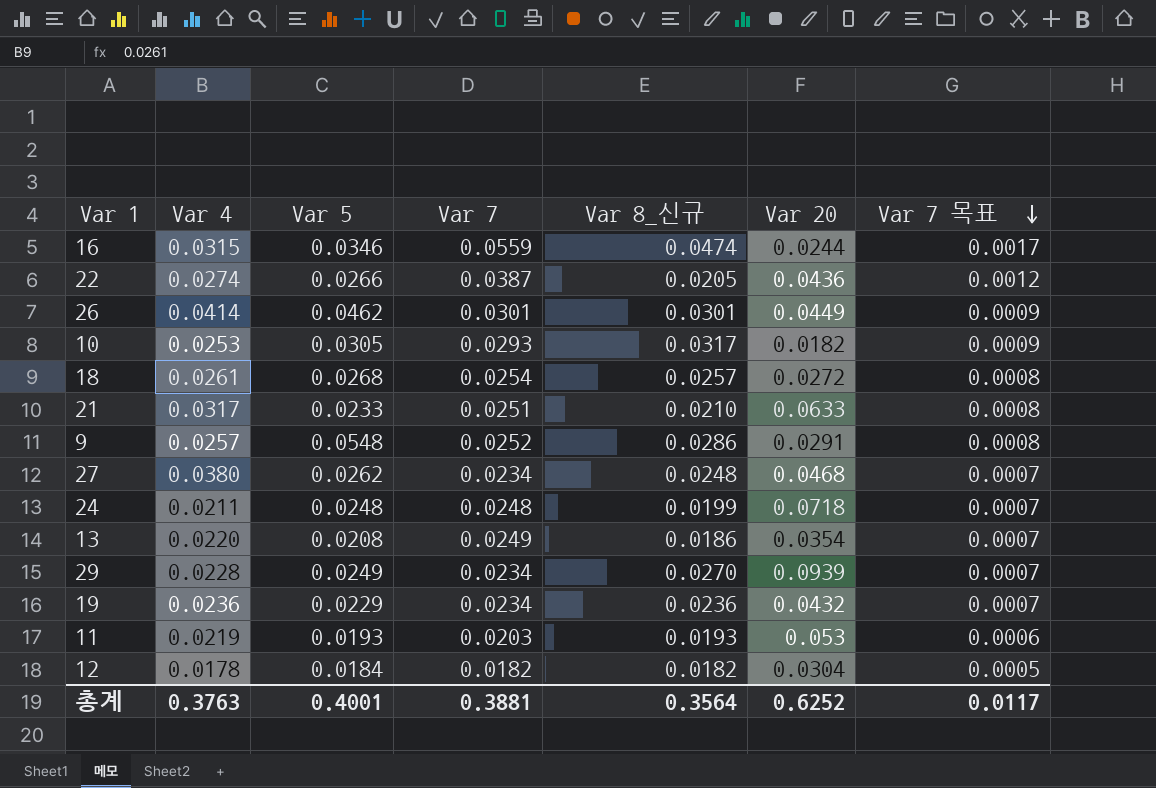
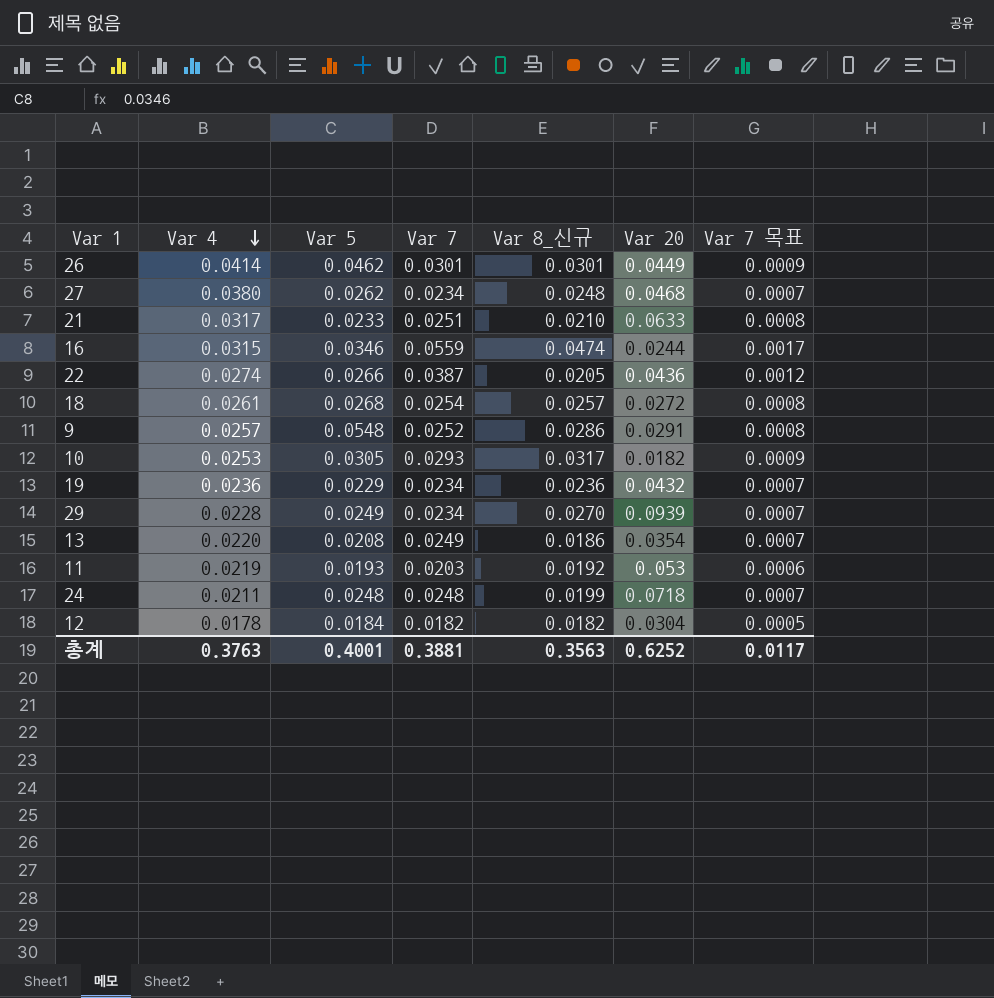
row order: Var 7 목표 descending -> Var 4 descending
11 | Var 8_신규: 0.0193 -> 0.0192
총계 | Var 8_신규: 0.3564 -> 0.3563

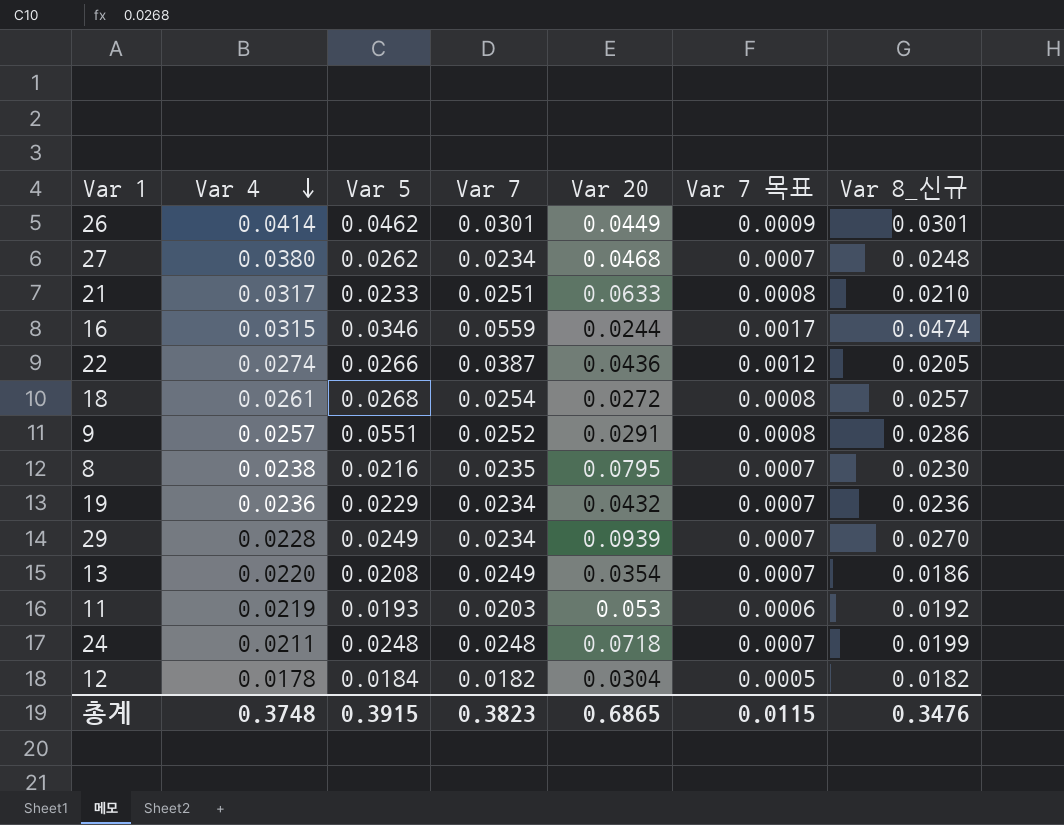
column Var 8_신규 | position: 5 -> 7
row 10: 0.0253 | 0.0305 | 0.0293 | 0.0317 | 0.0182 | 0.0009 -> none
9 | Var 5: 0.0548 -> 0.0551
row 8: none -> 0.0238 | 0.0216 | 0.0235 | 0.0795 | 0.0007 | 0.0230
총계 | Var 4: 0.3763 -> 0.3748
총계 | Var 5: 0.4001 -> 0.3915
총계 | Var 7: 0.3881 -> 0.3823
총계 | Var 20: 0.6252 -> 0.6865
총계 | Var 7 목표: 0.0117 -> 0.0115
총계 | Var 8_신규: 0.3563 -> 0.3476

